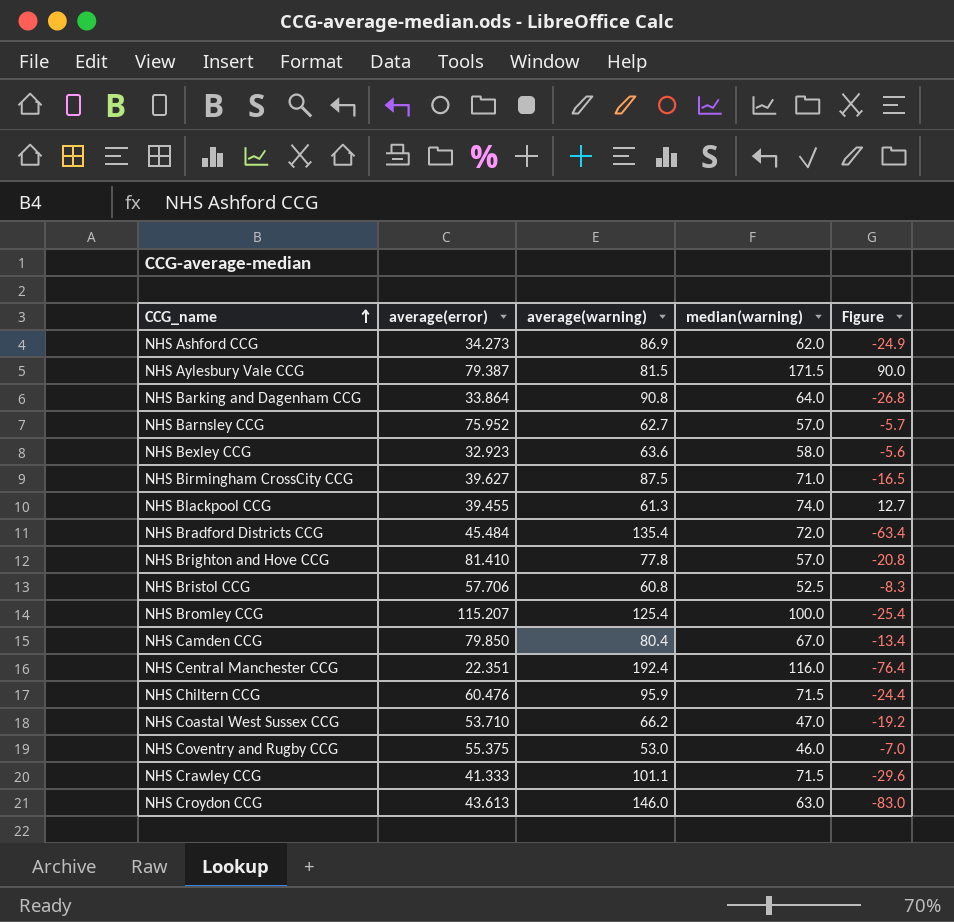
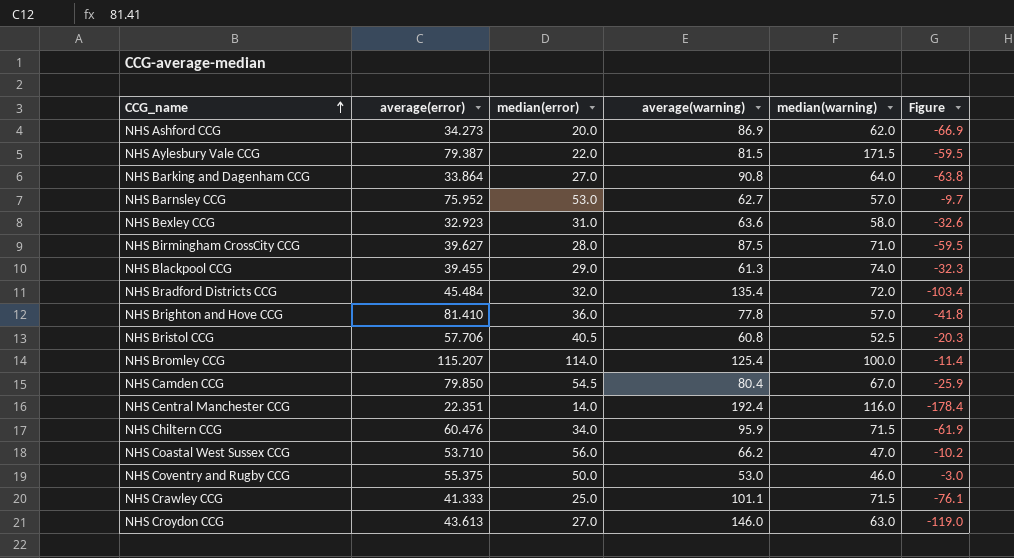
column median(error) | position: none -> 3
column Figure | formula: [median(warning)] - [average(warning)] -> [median(error)] - [average(warning)]

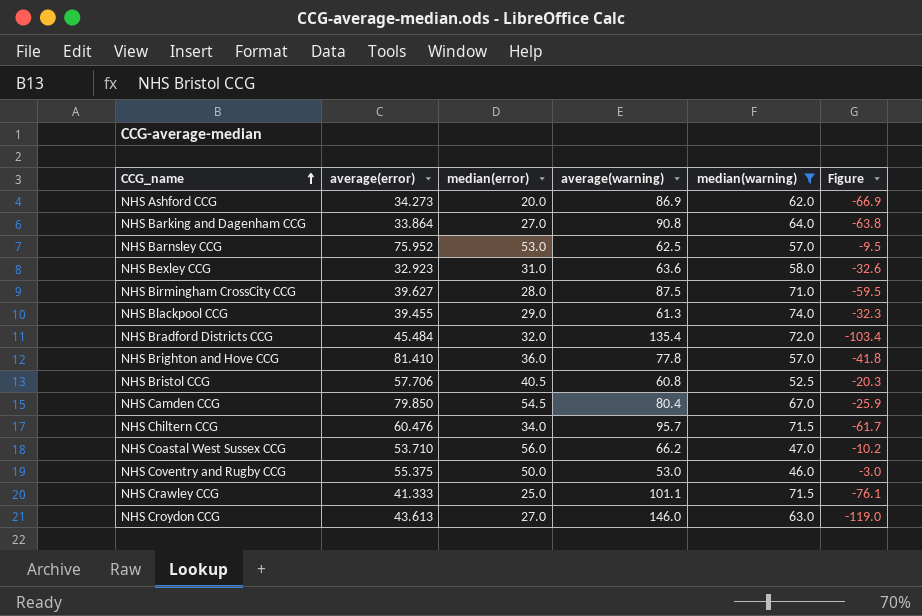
filter: none -> median(warning) <= 74.0
NHS Barnsley CCG | average(warning): 62.7 -> 62.5
NHS Barnsley CCG | Figure: -9.7 -> -9.5
NHS Chiltern CCG | average(warning): 95.9 -> 95.7
NHS Chiltern CCG | Figure: -61.9 -> -61.7

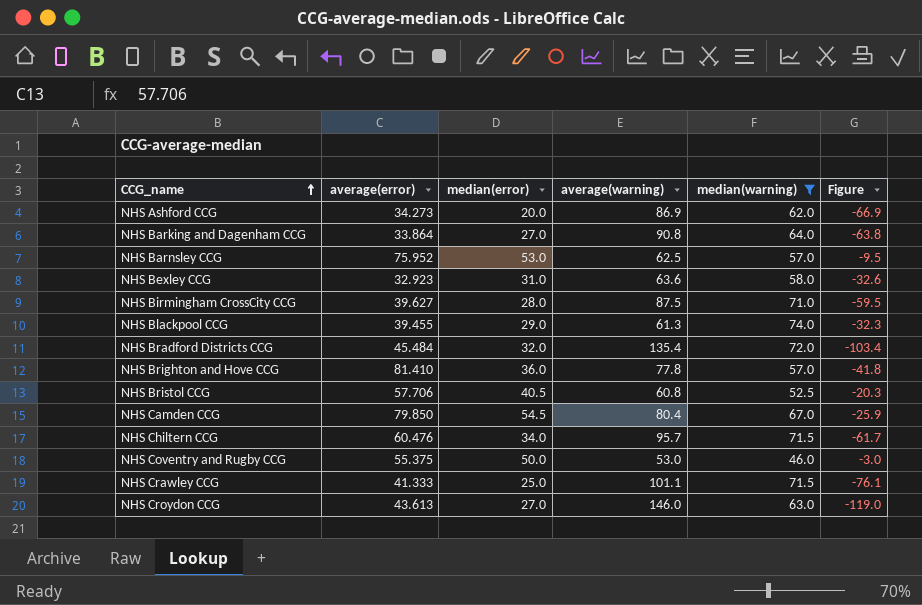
row NHS Coastal West Sussex CCG: 53.710 | 56.0 | 66.2 | 47.0 | -10.2 -> none

